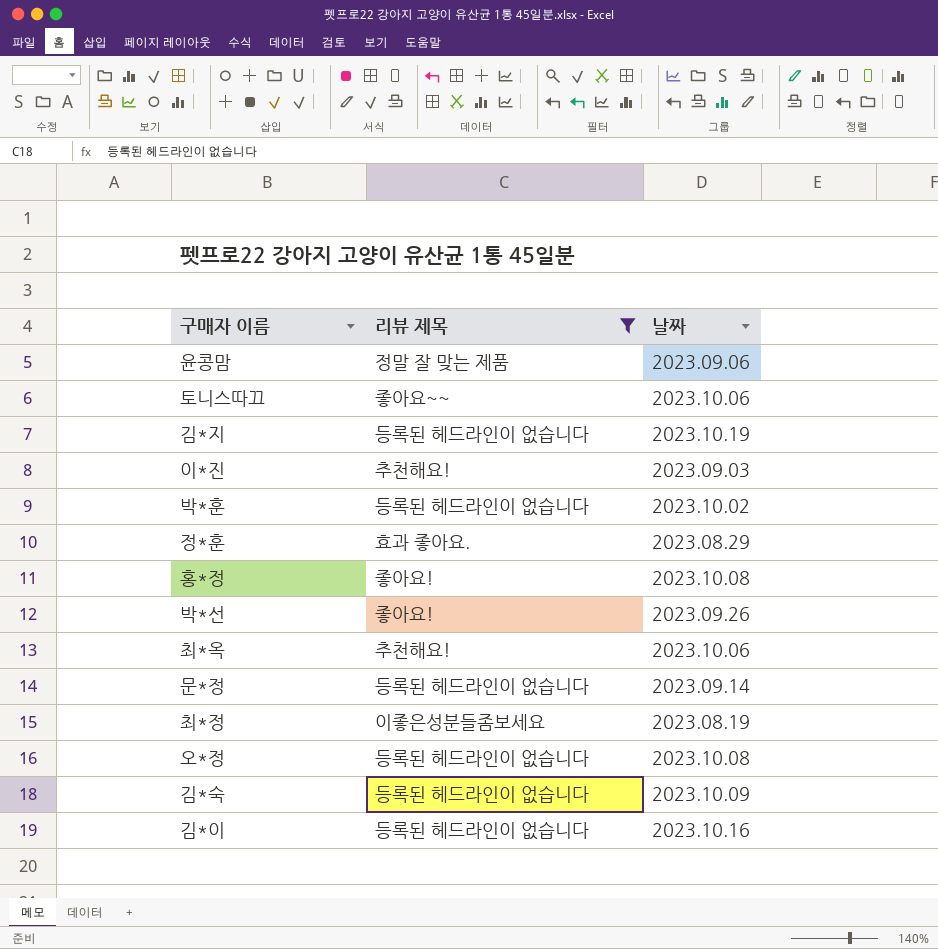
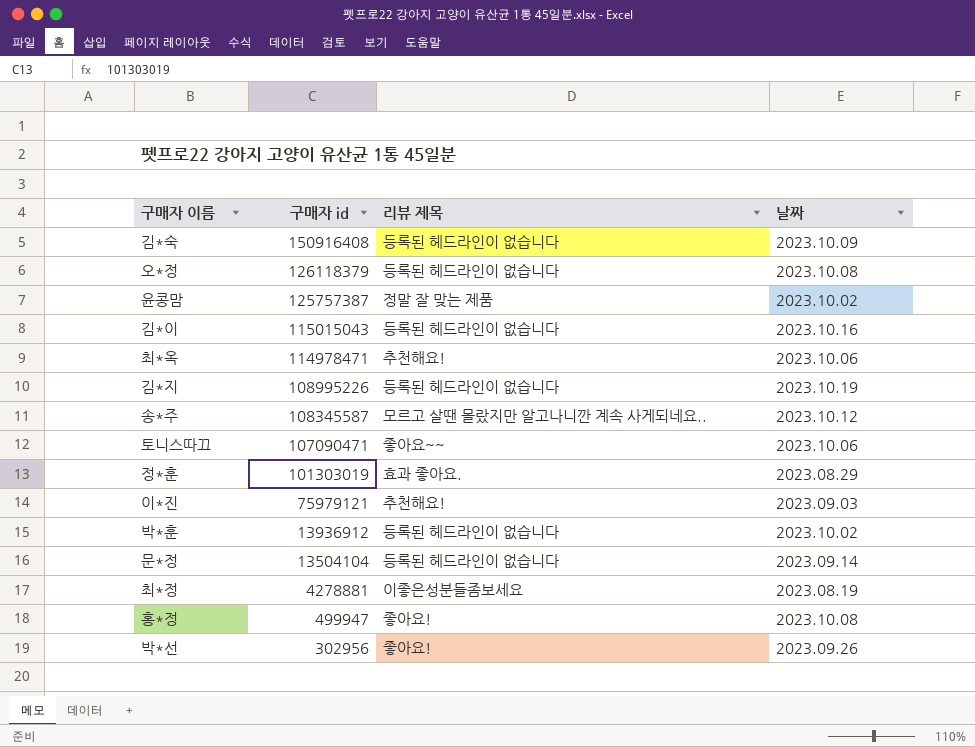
filter: 리뷰 제목 != 모르고 살땐 몰랐지만 알고나니깐 계속 사게되네요.. -> none
row order: none -> 구매자 id descending
column 구매자 id | position: none -> 2
윤콩맘 | 날짜: 2023.09.06 -> 2023.10.02

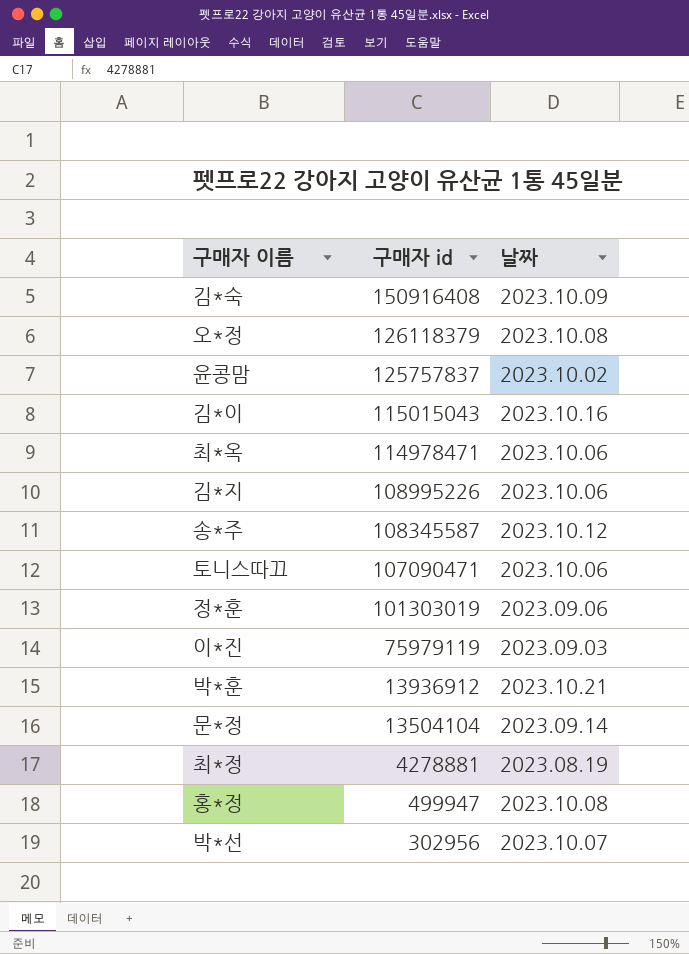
column 리뷰 제목 | position: 3 -> none
윤콩맘 | 구매자 id: 125757387 -> 125757837
김*지 | 날짜: 2023.10.19 -> 2023.10.06
정*훈 | 날짜: 2023.08.29 -> 2023.09.06
이*진 | 구매자 id: 75979121 -> 75979119
박*훈 | 날짜: 2023.10.02 -> 2023.10.21
박*선 | 날짜: 2023.09.26 -> 2023.10.07

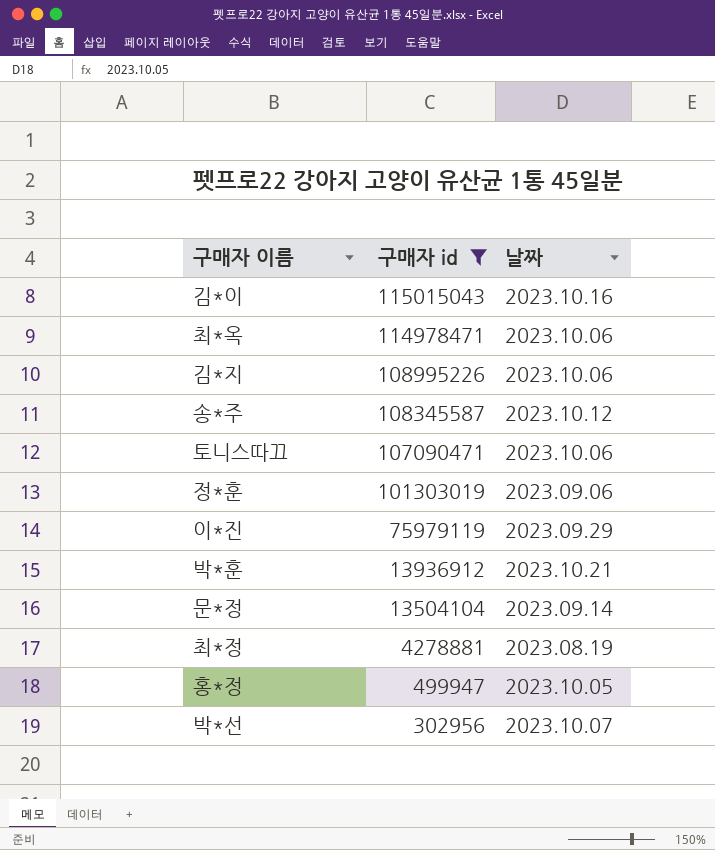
filter: none -> 구매자 id <= 115015043
이*진 | 날짜: 2023.09.03 -> 2023.09.29
홍*정 | 날짜: 2023.10.08 -> 2023.10.05

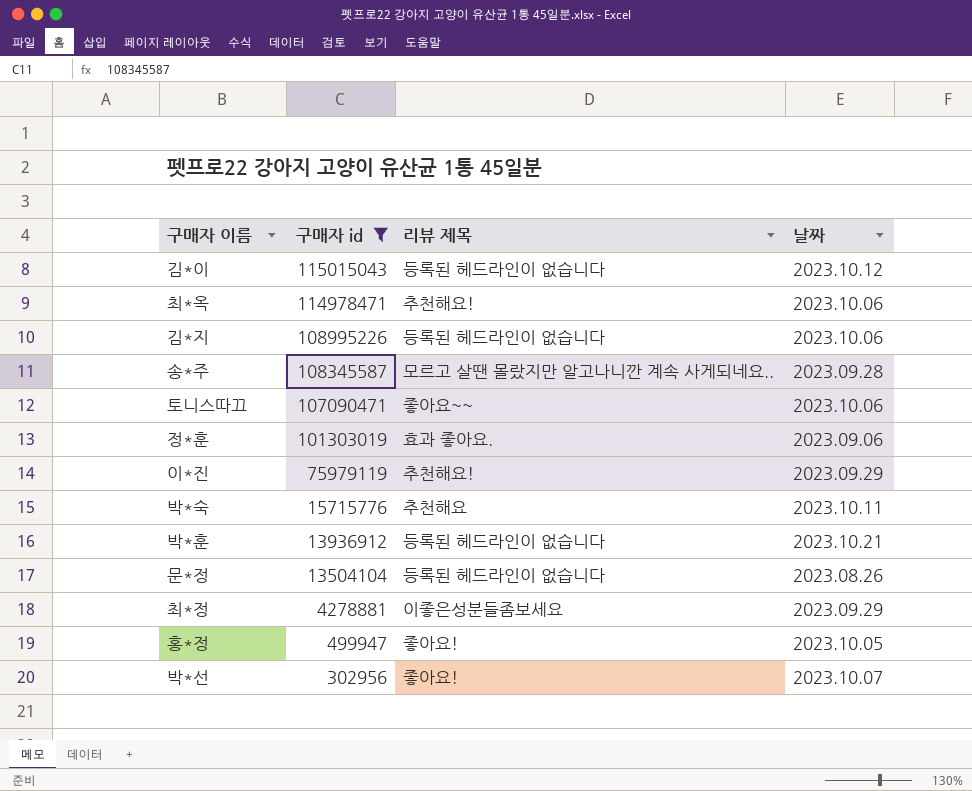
column 리뷰 제목 | position: none -> 3
김*이 | 날짜: 2023.10.16 -> 2023.10.12
송*주 | 날짜: 2023.10.12 -> 2023.09.28
row 박*숙: none -> 15715776 | 추천해요 | 2023.10.11
문*정 | 날짜: 2023.09.14 -> 2023.08.26
최*정 | 날짜: 2023.08.19 -> 2023.09.29

